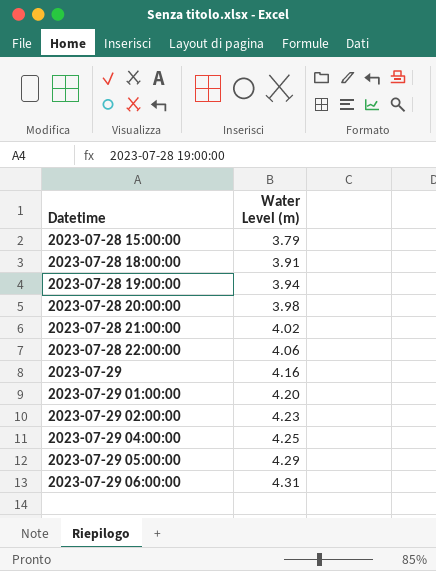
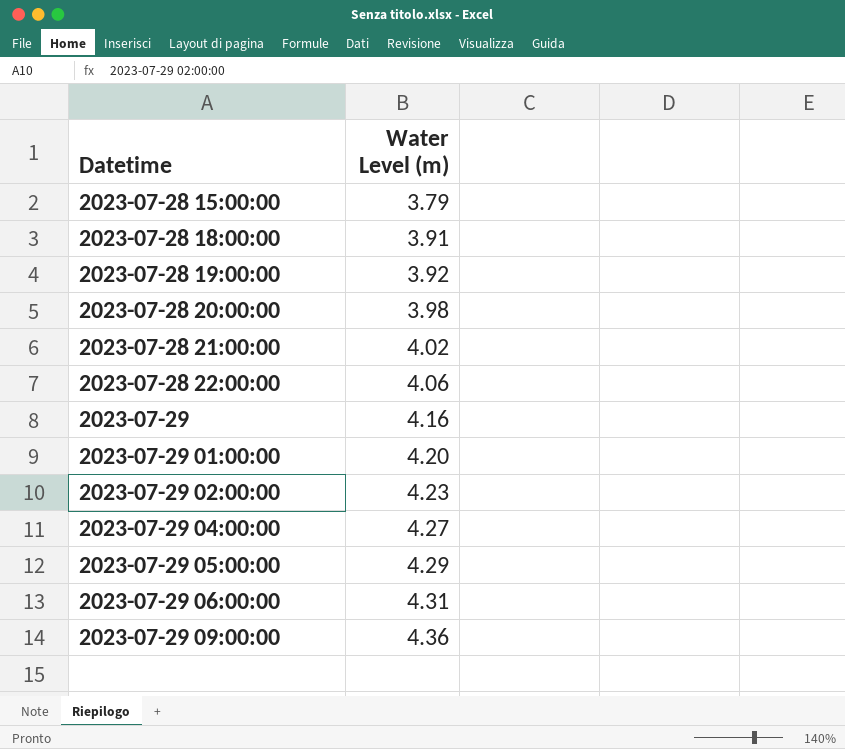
2023-07-28 19:00:00 | Water Level (m): 3.94 -> 3.92
2023-07-29 04:00:00 | Water Level (m): 4.25 -> 4.27
row 2023-07-29 09:00:00: none -> 4.36

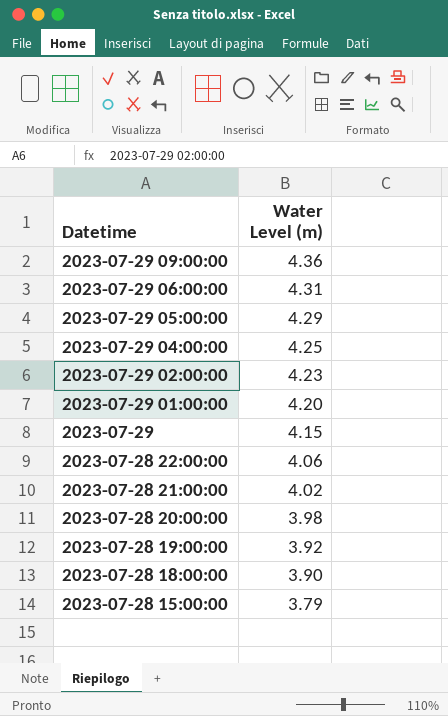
row order: Datetime ascending -> Datetime descending
2023-07-29 04:00:00 | Water Level (m): 4.27 -> 4.25
2023-07-29 | Water Level (m): 4.16 -> 4.15
2023-07-28 18:00:00 | Water Level (m): 3.91 -> 3.90

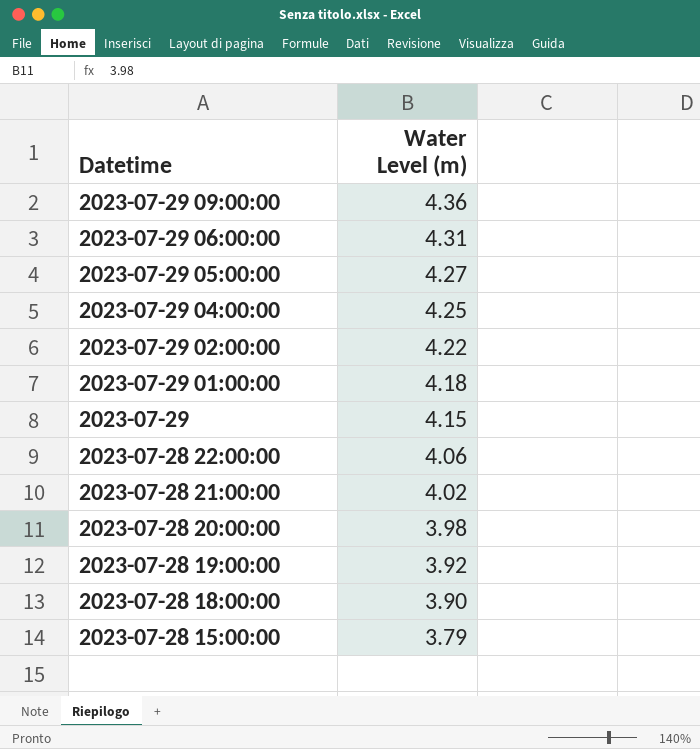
2023-07-29 05:00:00 | Water Level (m): 4.29 -> 4.27
2023-07-29 02:00:00 | Water Level (m): 4.23 -> 4.22
2023-07-29 01:00:00 | Water Level (m): 4.20 -> 4.18

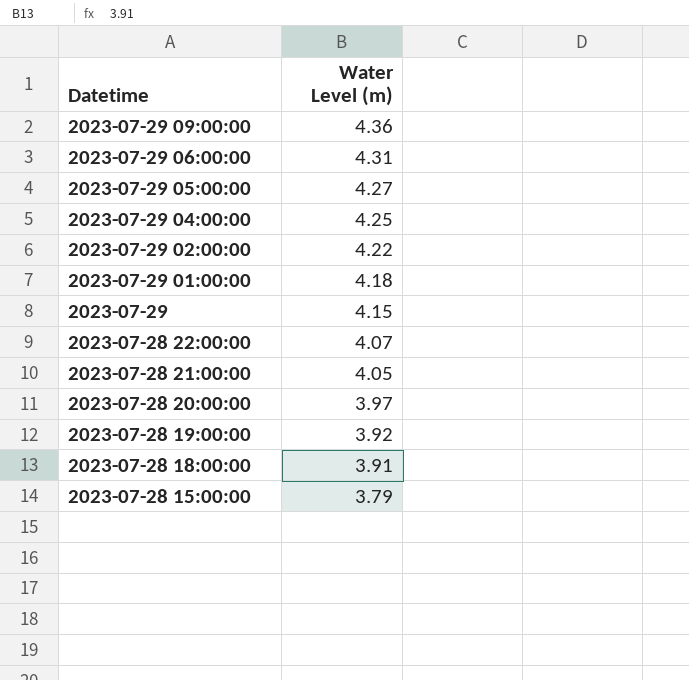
2023-07-28 22:00:00 | Water Level (m): 4.06 -> 4.07
2023-07-28 21:00:00 | Water Level (m): 4.02 -> 4.05
2023-07-28 20:00:00 | Water Level (m): 3.98 -> 3.97
2023-07-28 18:00:00 | Water Level (m): 3.90 -> 3.91

